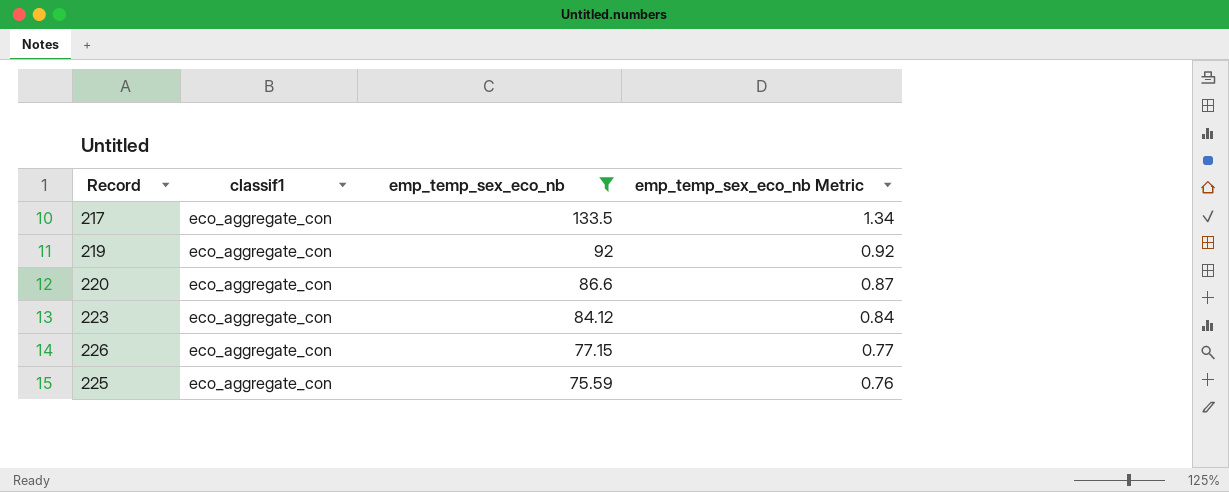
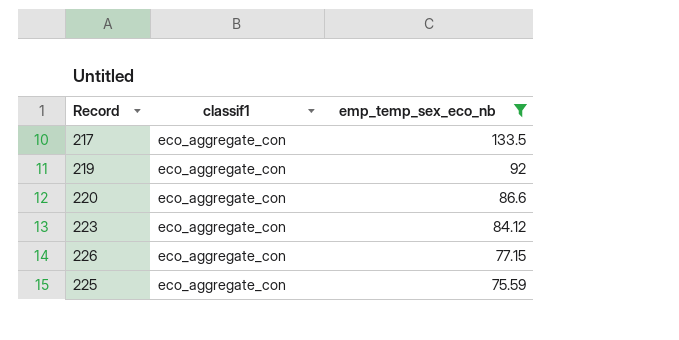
column emp_temp_sex_eco_nb Metric | formula: [emp_temp_sex_eco_nb] * 0.01 -> none

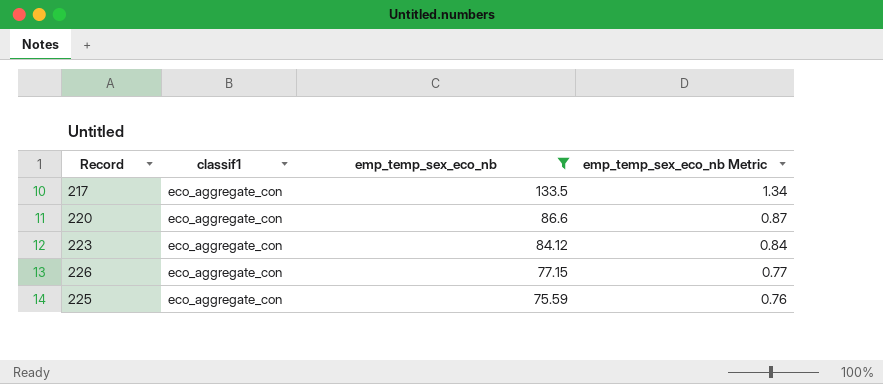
column emp_temp_sex_eco_nb Metric | formula: none -> [emp_temp_sex_eco_nb] * 0.01
row 219: eco_aggregate_con | 92 -> none

